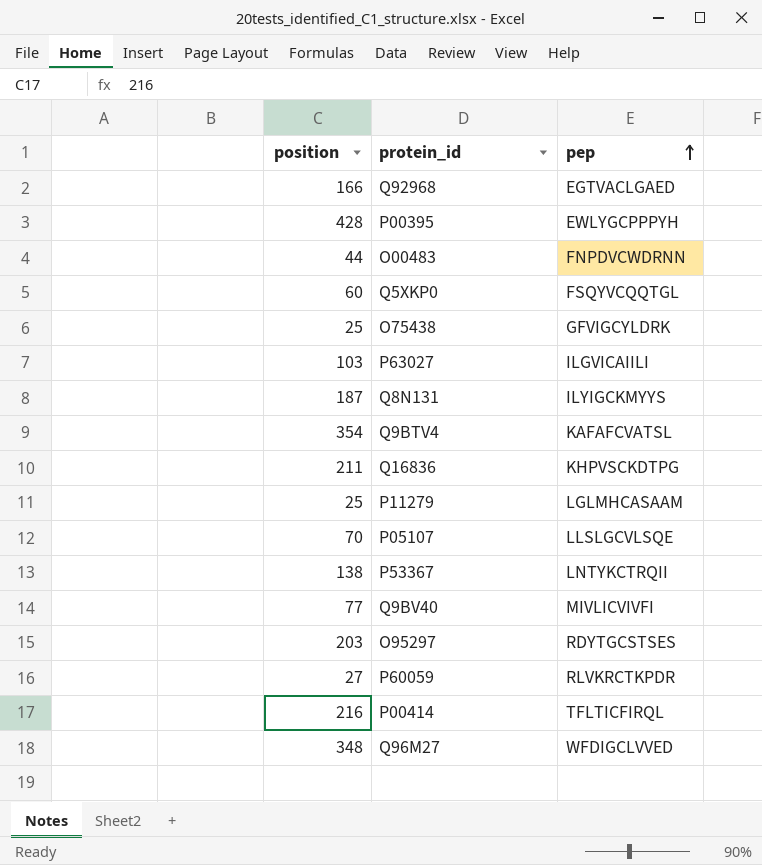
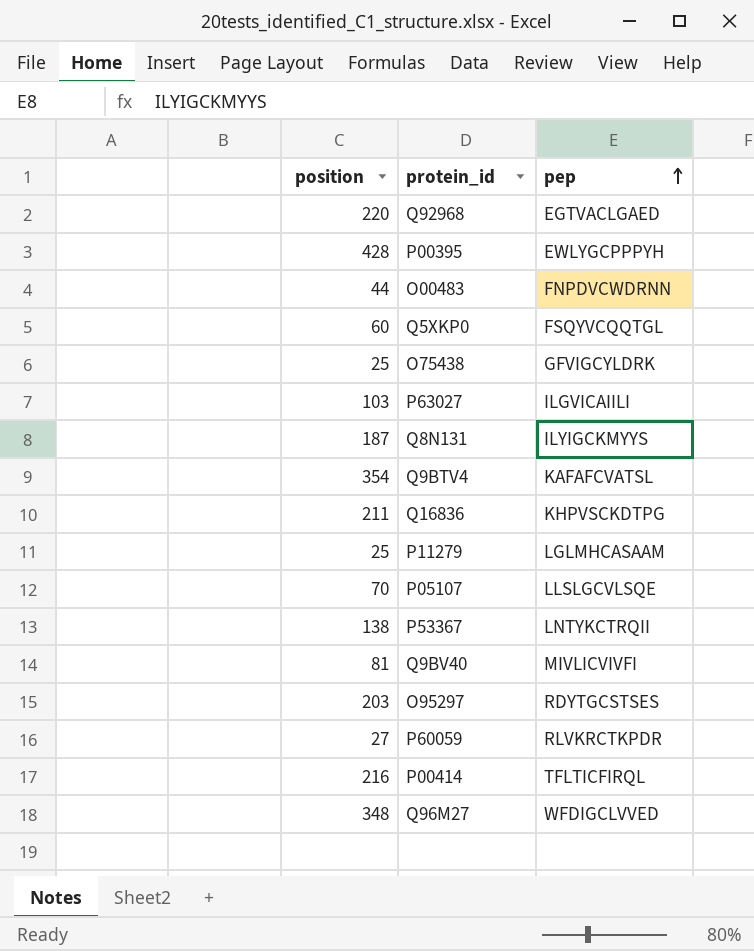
Q92968 | position: 166 -> 220
Q9BV40 | position: 77 -> 81

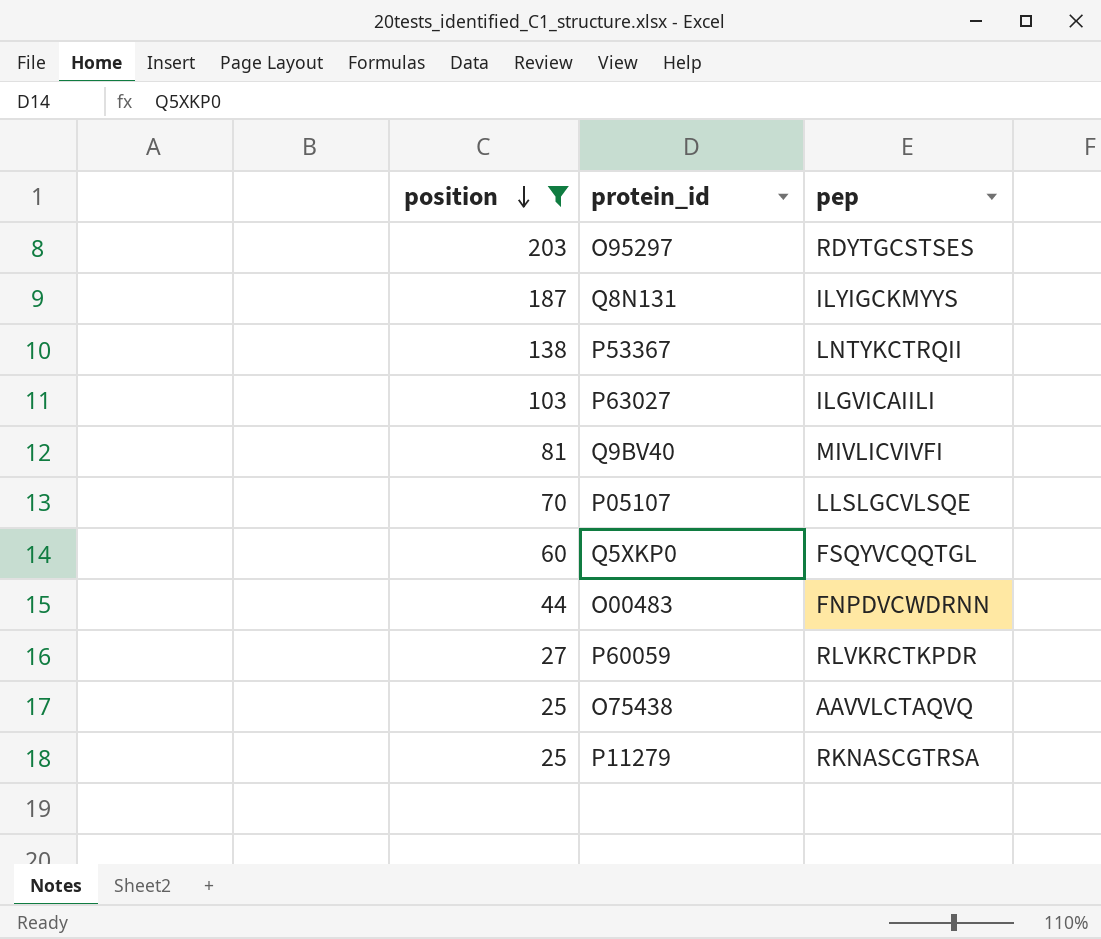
filter: none -> position <= 203
row order: pep ascending -> position descending
O75438 | pep: GFVIGCYLDRK -> AAVVLCTAQVQ
P11279 | pep: LGLMHCASAAM -> RKNASCGTRSA

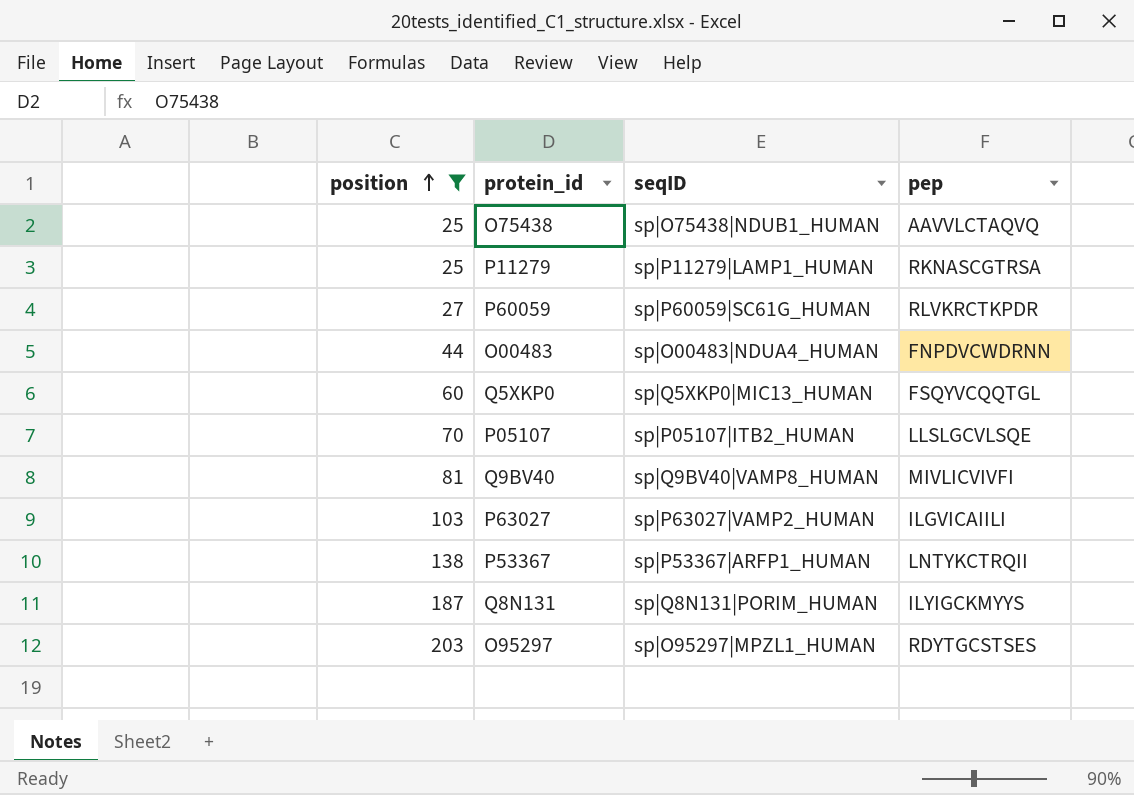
row order: position descending -> position ascending
column seqID | position: none -> 3

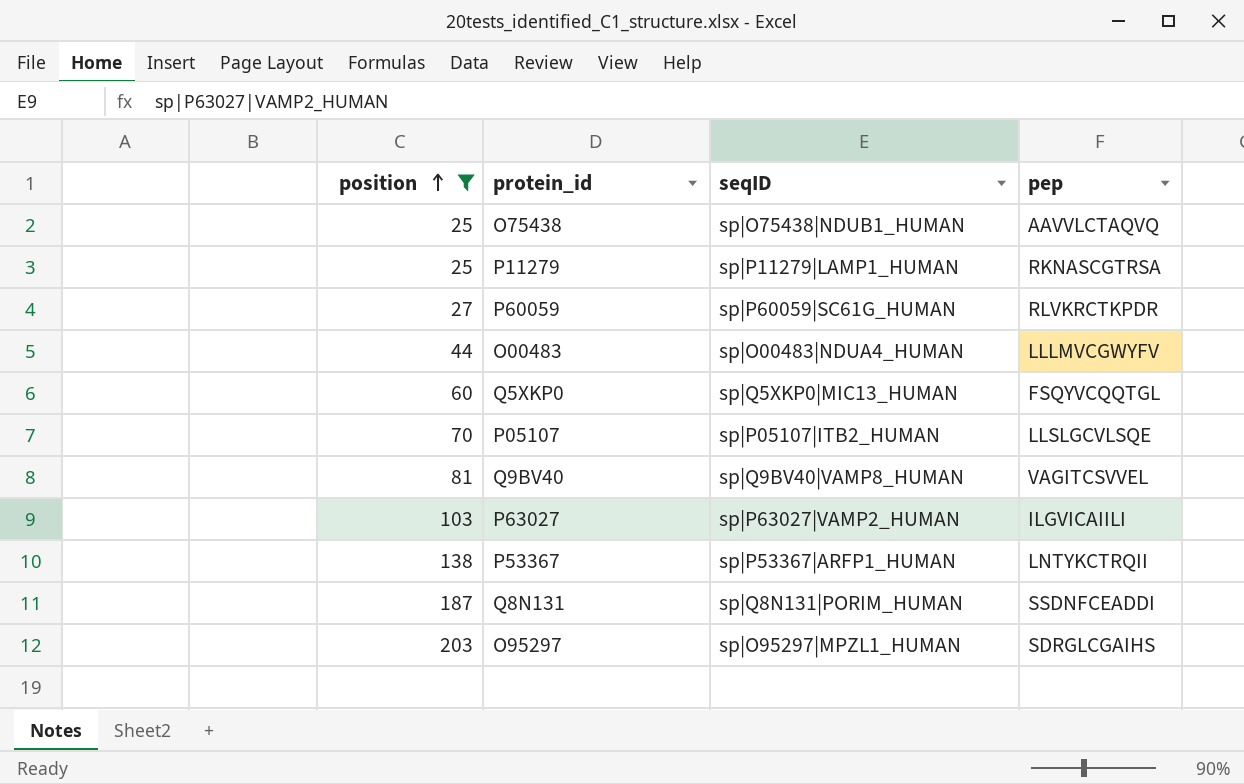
O00483 | pep: FNPDVCWDRNN -> LLLMVCGWYFV
Q9BV40 | pep: MIVLICVIVFI -> VAGITCSVVEL
Q8N131 | pep: ILYIGCKMYYS -> SSDNFCEADDI
O95297 | pep: RDYTGCSTSES -> SDRGLCGAIHS

